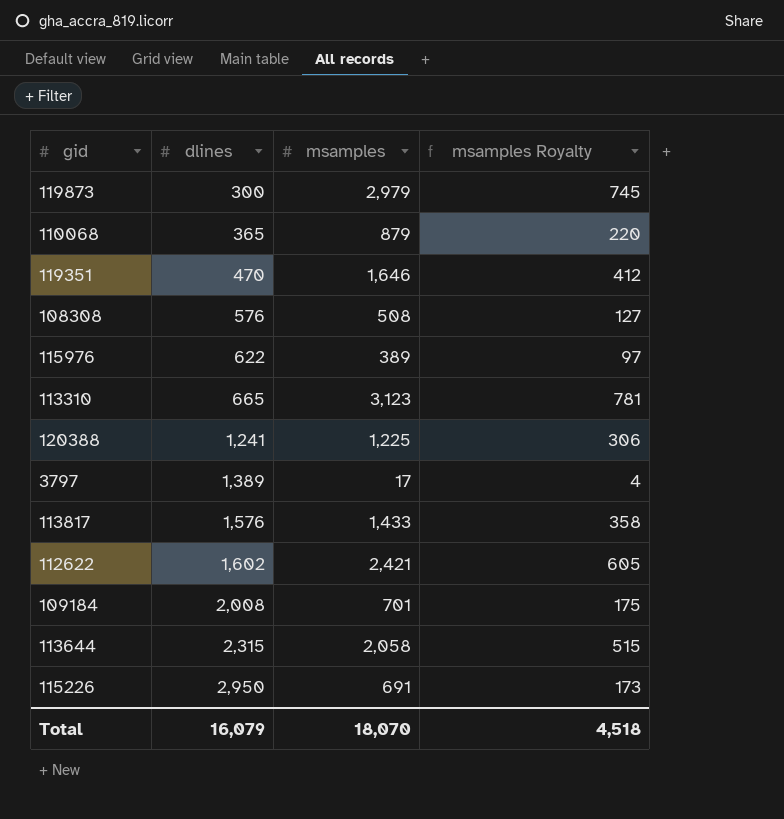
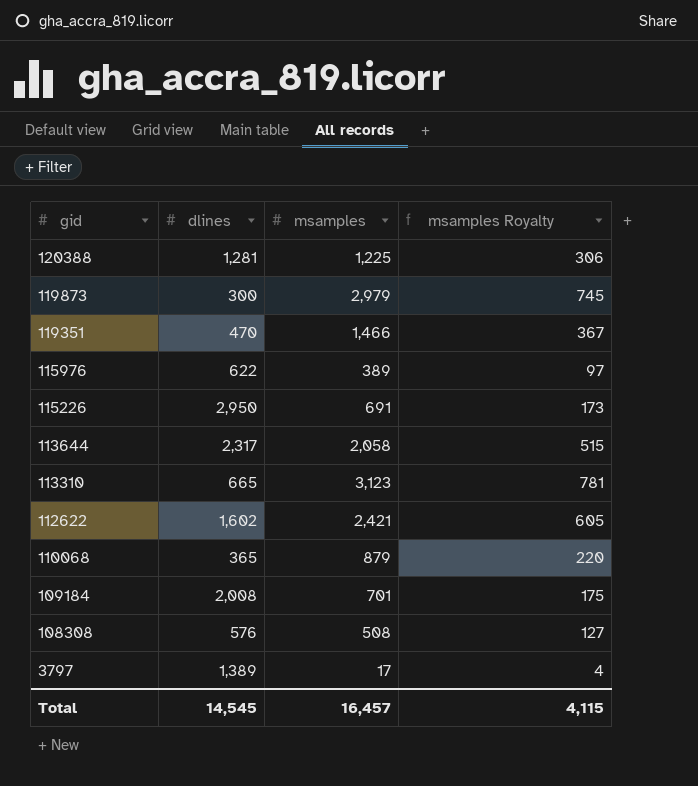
row order: dlines ascending -> gid descending
row 113817: 1,576 | 1,433 | 358 -> none
120388 | dlines: 1,241 -> 1,281
119351 | msamples: 1,646 -> 1,466
119351 | msamples Royalty: 412 -> 367
113644 | dlines: 2,315 -> 2,317
Total | dlines: 16,079 -> 14,545
Total | msamples: 18,070 -> 16,457
Total | msamples Royalty: 4,518 -> 4,115

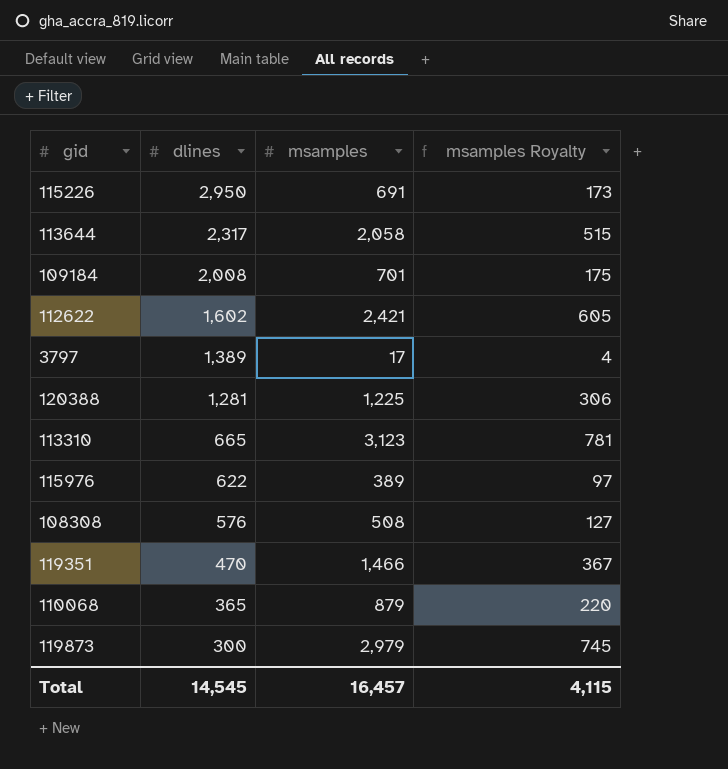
row order: gid descending -> dlines descending

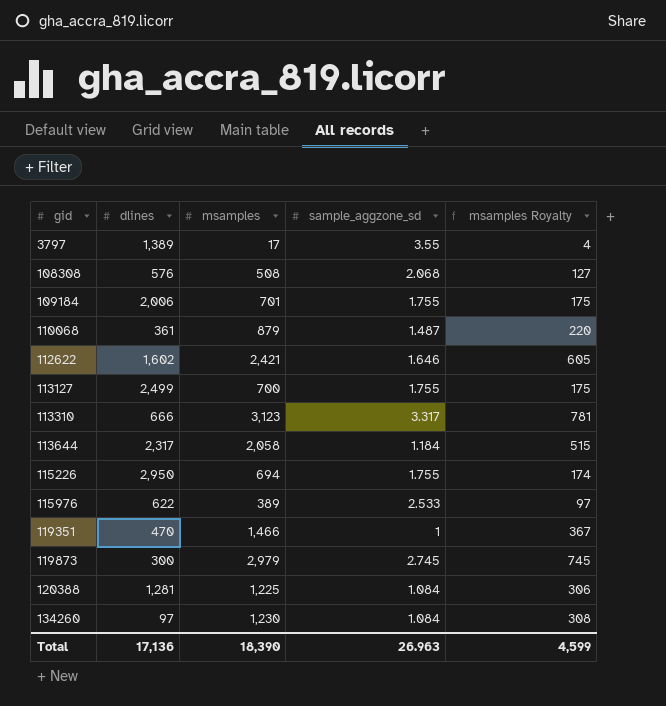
row order: dlines descending -> gid ascending
column sample_aggzone_sd | position: none -> 4
109184 | dlines: 2,008 -> 2,006
110068 | dlines: 365 -> 361
row 113127: none -> 2,499 | 700 | 1.755 | 175
113310 | dlines: 665 -> 666
115226 | msamples: 691 -> 694
115226 | msamples Royalty: 173 -> 174
row 134260: none -> 97 | 1,230 | 1.084 | 308
Total | dlines: 14,545 -> 17,136
Total | msamples: 16,457 -> 18,390
Total | msamples Royalty: 4,115 -> 4,599

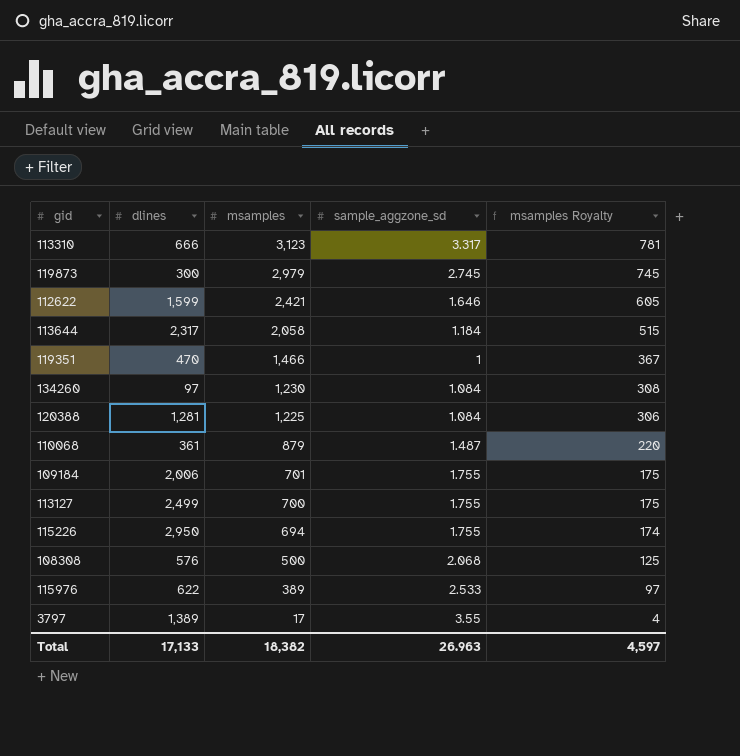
row order: gid ascending -> msamples descending
112622 | dlines: 1,602 -> 1,599
108308 | msamples: 508 -> 500
108308 | msamples Royalty: 127 -> 125
Total | dlines: 17,136 -> 17,133
Total | msamples: 18,390 -> 18,382
Total | msamples Royalty: 4,599 -> 4,597

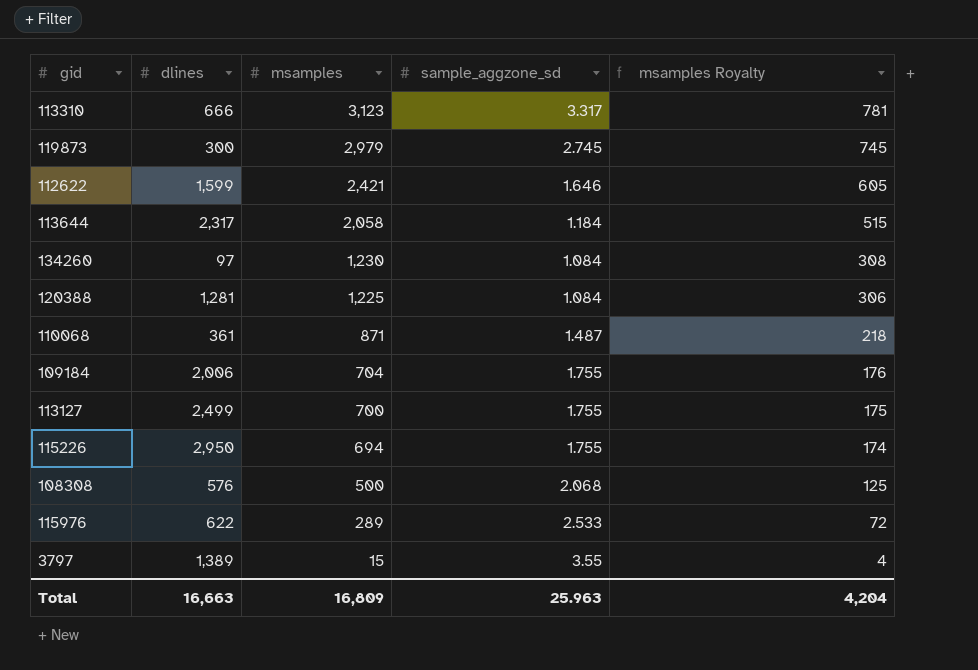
row 119351: 470 | 1,466 | 1 | 367 -> none
110068 | msamples: 879 -> 871
110068 | msamples Royalty: 220 -> 218
109184 | msamples: 701 -> 704
109184 | msamples Royalty: 175 -> 176
115976 | msamples: 389 -> 289
115976 | msamples Royalty: 97 -> 72
3797 | msamples: 17 -> 15
Total | dlines: 17,133 -> 16,663
Total | msamples: 18,382 -> 16,809
Total | sample_aggzone_sd: 26.963 -> 25.963
Total | msamples Royalty: 4,597 -> 4,204

